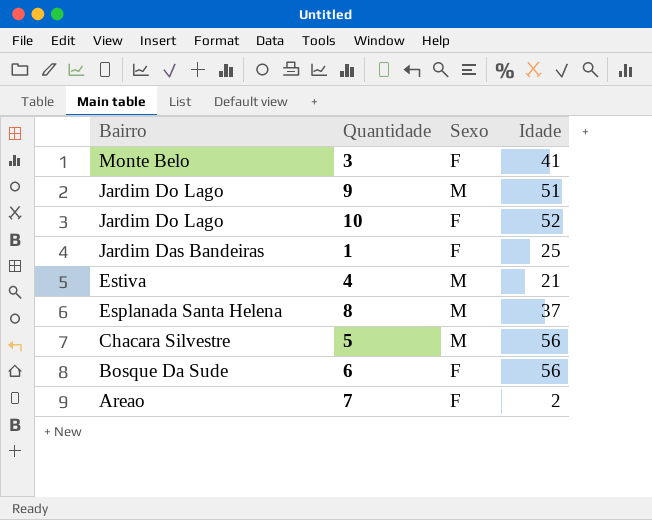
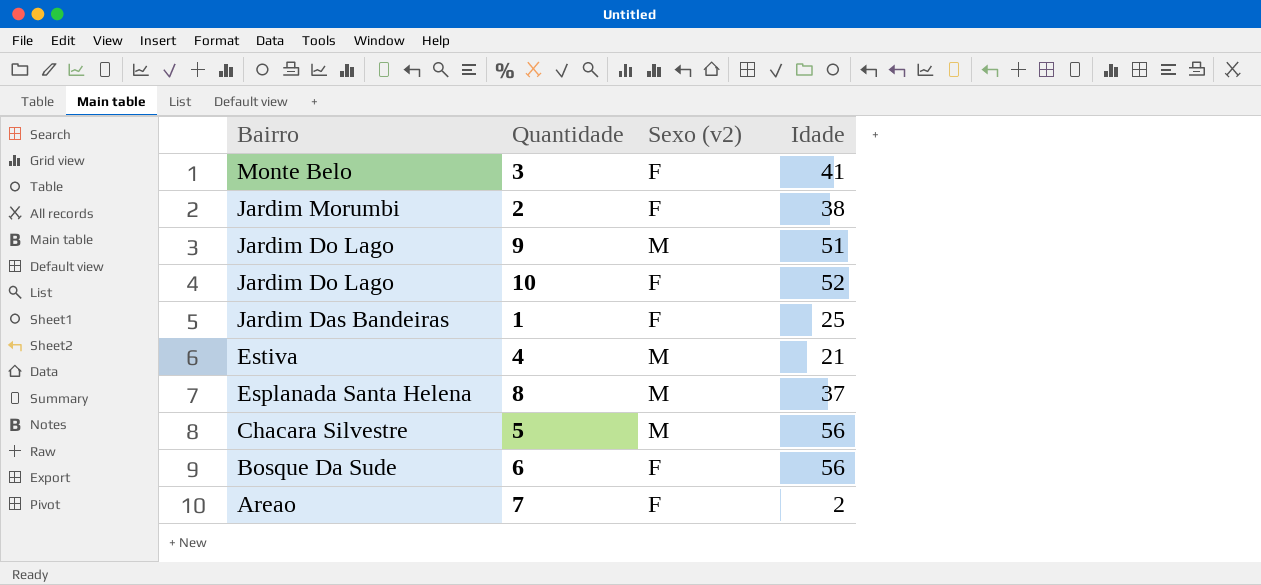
column name: Sexo -> Sexo (v2)
row 2: none -> Jardim Morumbi | F | 38

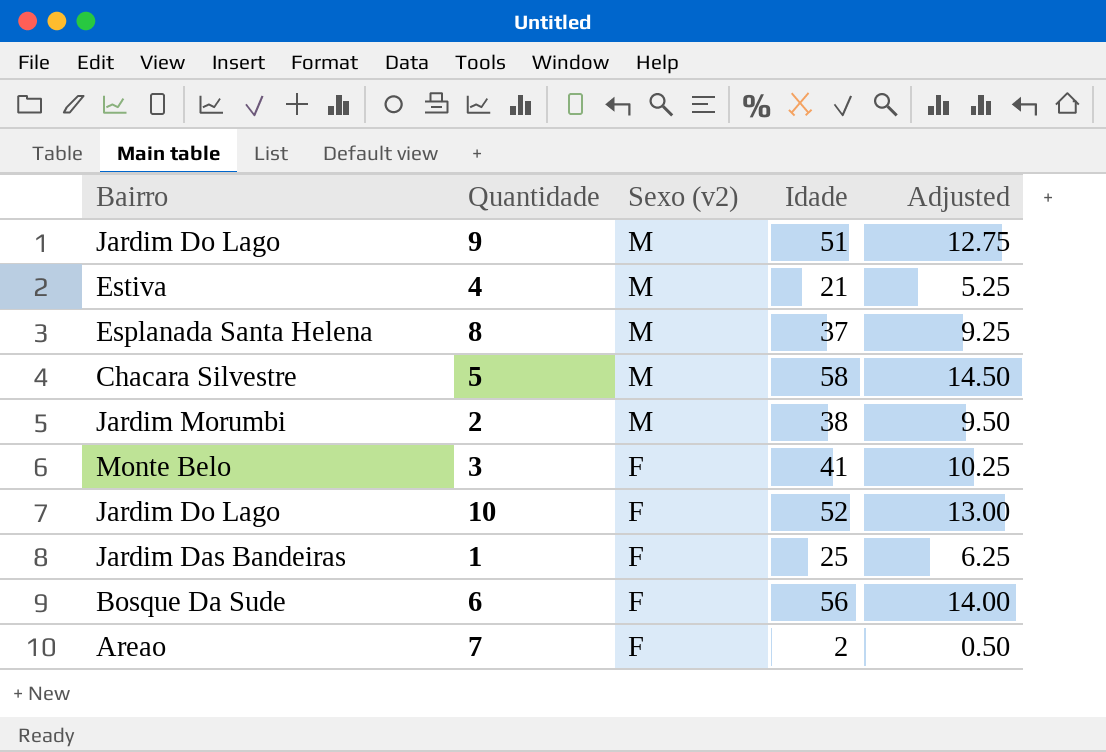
row order: Bairro descending -> Sexo (v2) descending
column Adjusted | formula: none -> [Idade] * 0.25
5 | Idade: 56 -> 58
2 | Sexo (v2): F -> M

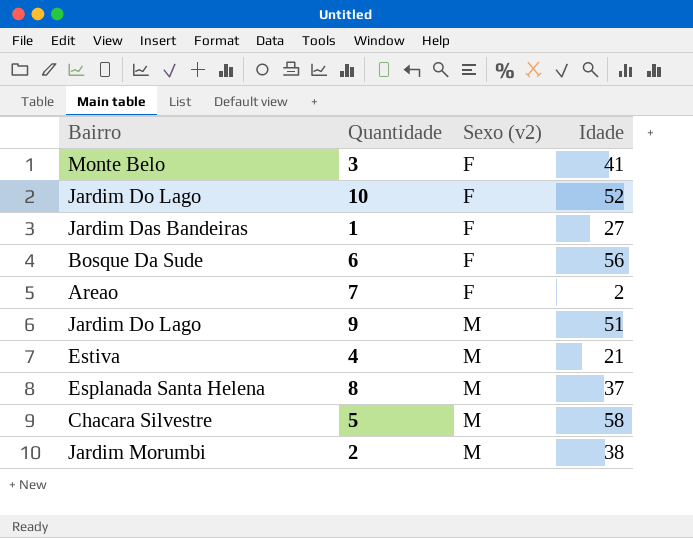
row order: Sexo (v2) descending -> Sexo (v2) ascending
column Adjusted | formula: [Idade] * 0.25 -> none
1 | Idade: 25 -> 27

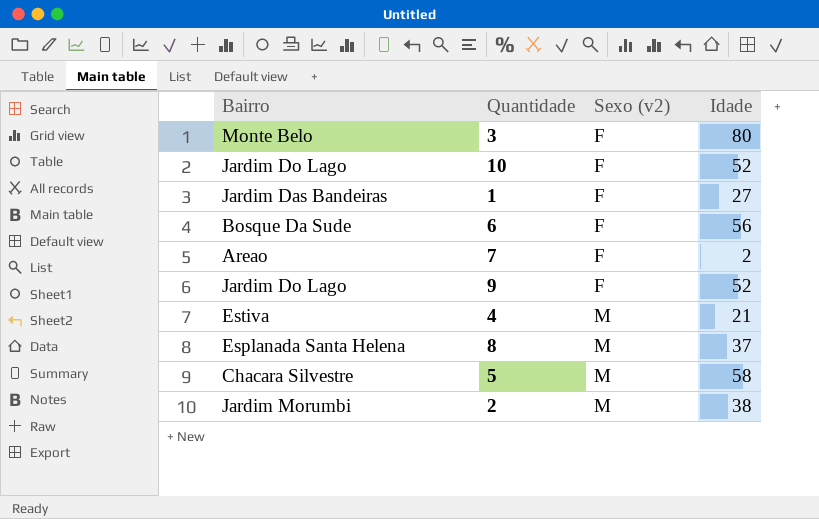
3 | Idade: 41 -> 80
9 | Sexo (v2): M -> F
9 | Idade: 51 -> 52

